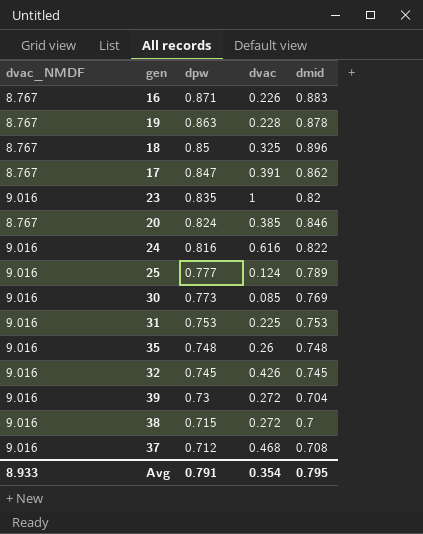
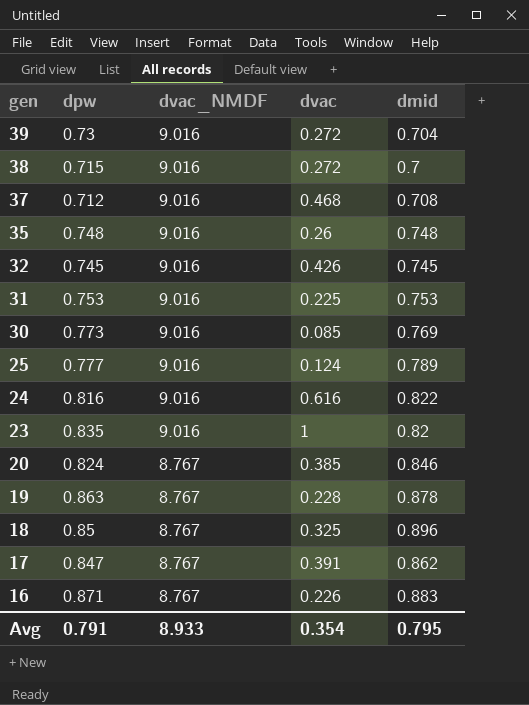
row order: dpw descending -> gen descending
column dvac_NMDF | position: 1 -> 3

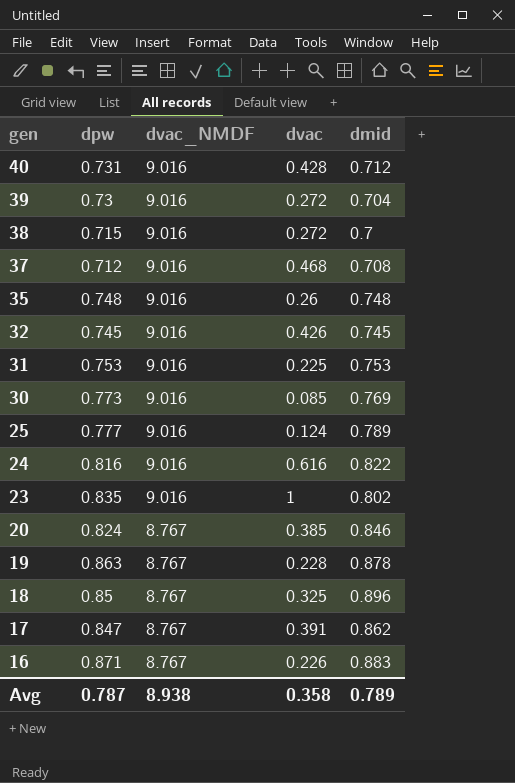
row 40: none -> 0.731 | 9.016 | 0.428 | 0.712
23 | dmid: 0.82 -> 0.802
Avg | dpw: 0.791 -> 0.787
Avg | dvac_NMDF: 8.933 -> 8.938
Avg | dvac: 0.354 -> 0.358
Avg | dmid: 0.795 -> 0.789

